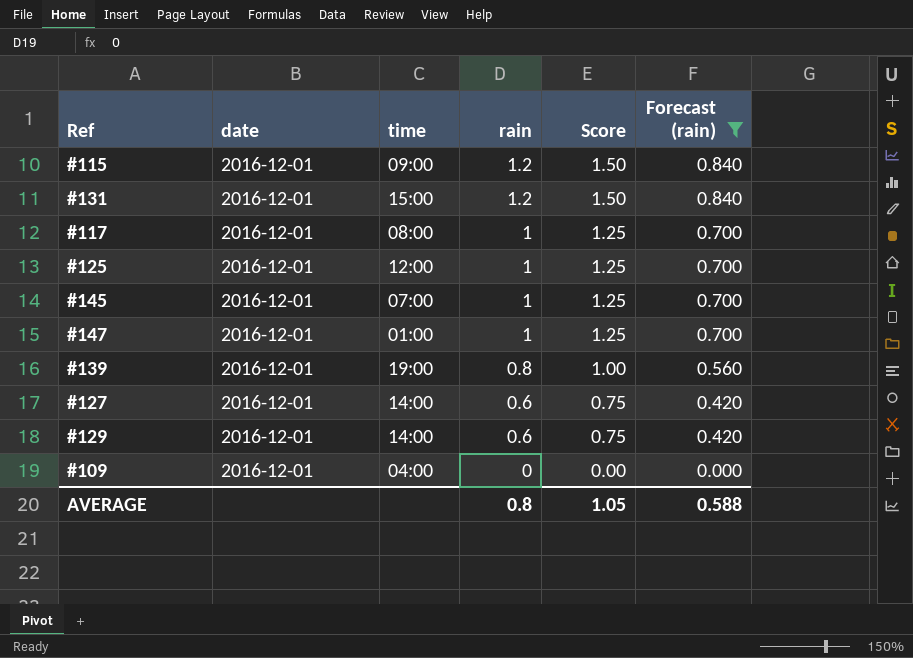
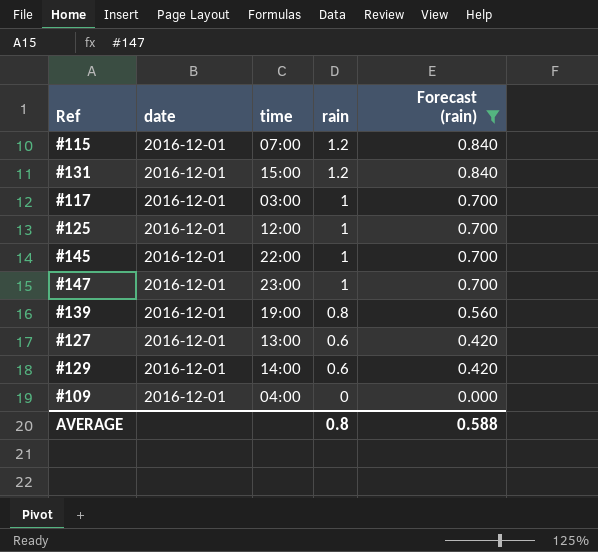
column Score | formula: [rain] * 1.25 -> none
#115 | time: 09:00 -> 07:00
#117 | time: 08:00 -> 03:00
#145 | time: 07:00 -> 22:00
#147 | time: 01:00 -> 23:00
#127 | time: 14:00 -> 13:00

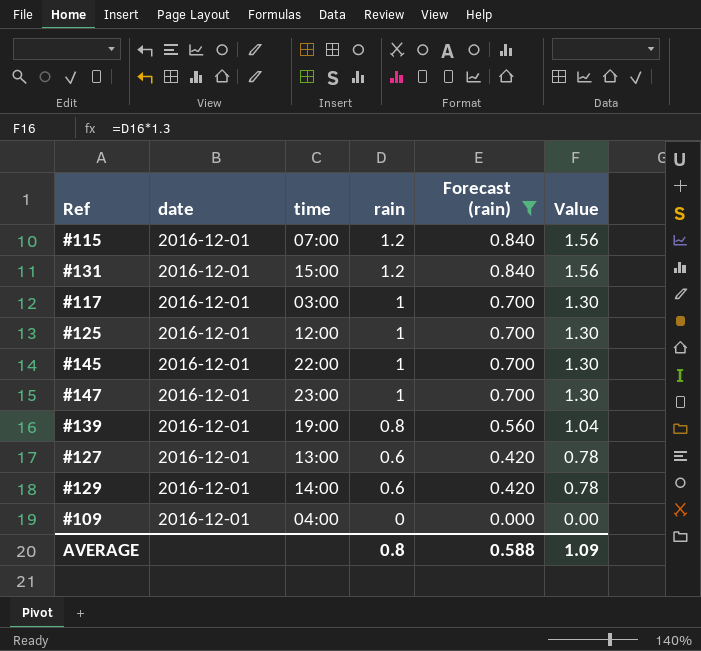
column Value | formula: none -> [rain] * 1.3

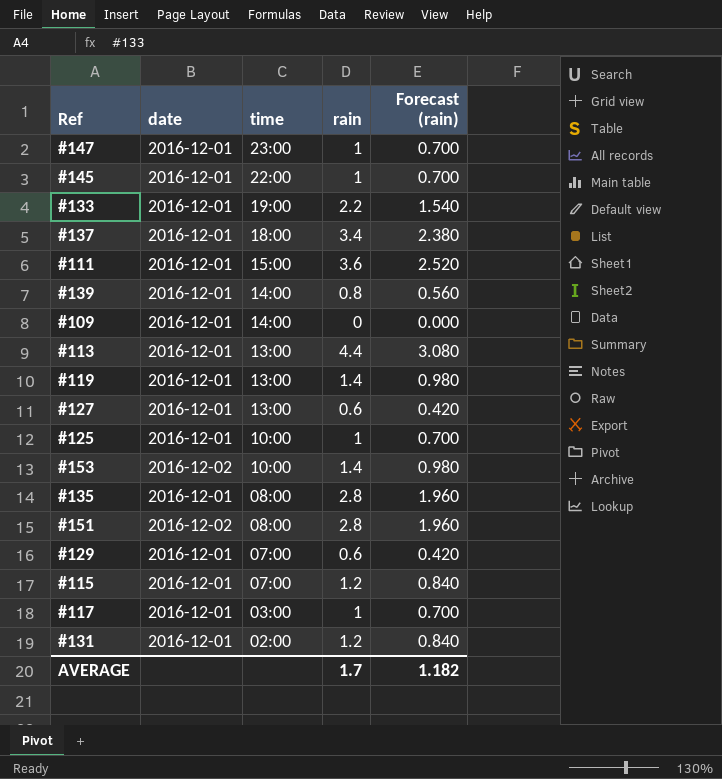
filter: Forecast (rain) <= 0.840 -> none
row order: rain descending -> time descending
column Value | formula: [rain] * 1.3 -> none
#139 | time: 19:00 -> 14:00
#109 | time: 04:00 -> 14:00
#125 | time: 12:00 -> 10:00
#129 | time: 14:00 -> 07:00
#131 | time: 15:00 -> 02:00
AVERAGE | rain: 0.8 -> 1.7
AVERAGE | Forecast (rain): 0.588 -> 1.182

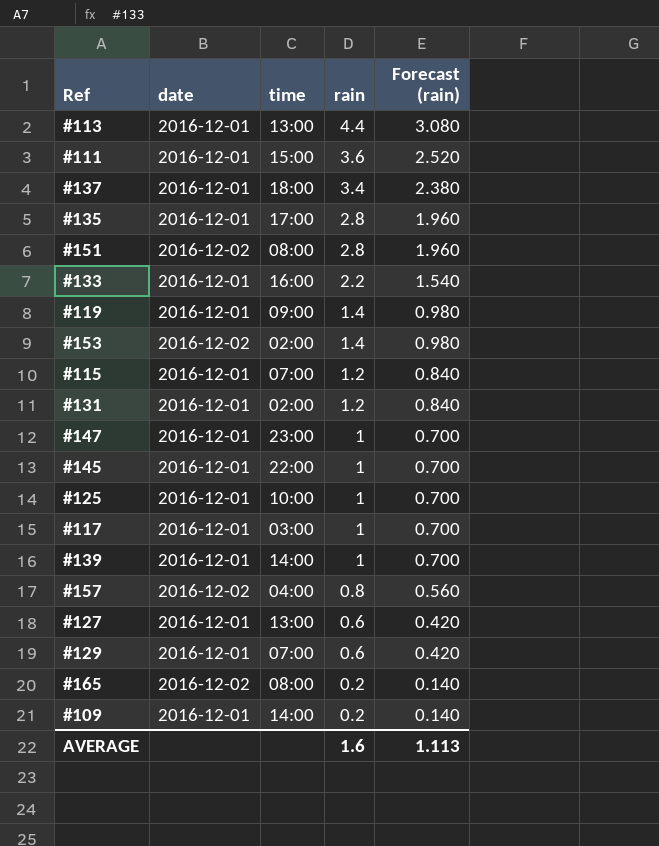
row order: time descending -> rain descending
#135 | time: 08:00 -> 17:00
#133 | time: 19:00 -> 16:00
#119 | time: 13:00 -> 09:00
#153 | time: 10:00 -> 02:00
#139 | rain: 0.8 -> 1
#139 | Forecast (rain): 0.560 -> 0.700
row #157: none -> 2016-12-02 | 04:00 | 0.8 | 0.560
row #165: none -> 2016-12-02 | 08:00 | 0.2 | 0.140
#109 | rain: 0 -> 0.2
#109 | Forecast (rain): 0.000 -> 0.140
AVERAGE | rain: 1.7 -> 1.6
AVERAGE | Forecast (rain): 1.182 -> 1.113

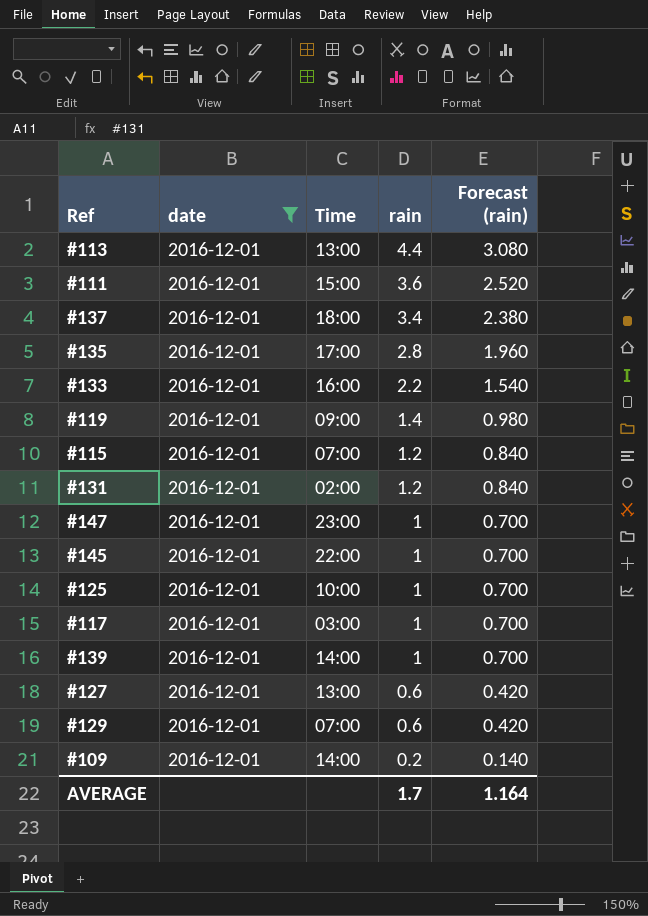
filter: none -> date = 2016-12-01
column name: time -> Time
AVERAGE | rain: 1.6 -> 1.7
AVERAGE | Forecast (rain): 1.113 -> 1.164

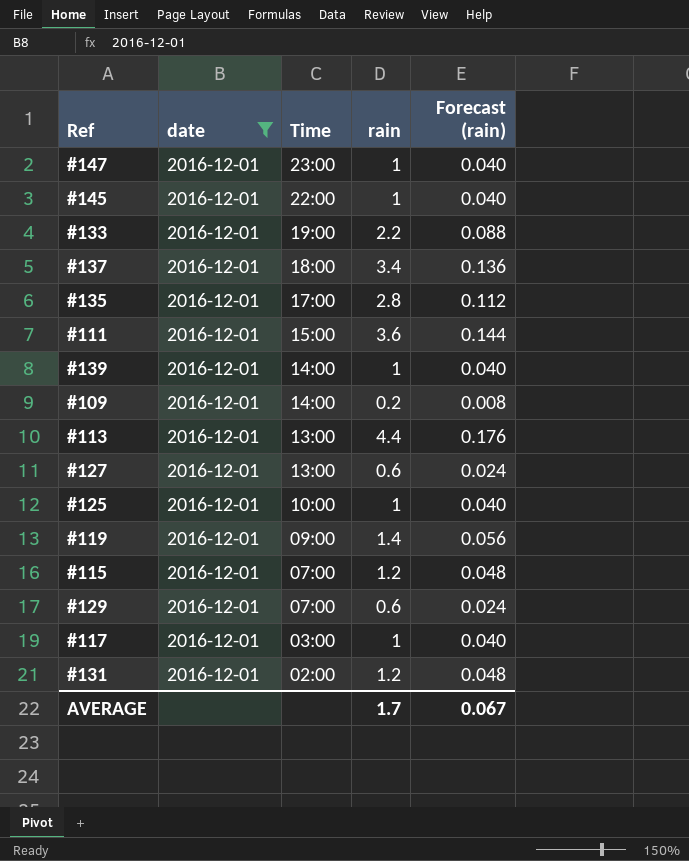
row order: rain descending -> Time descending
column Forecast (rain) | formula: [rain] * 0.7 -> [rain] * 0.04
#133 | Time: 16:00 -> 19:00
AVERAGE | Forecast (rain): 1.164 -> 0.067

